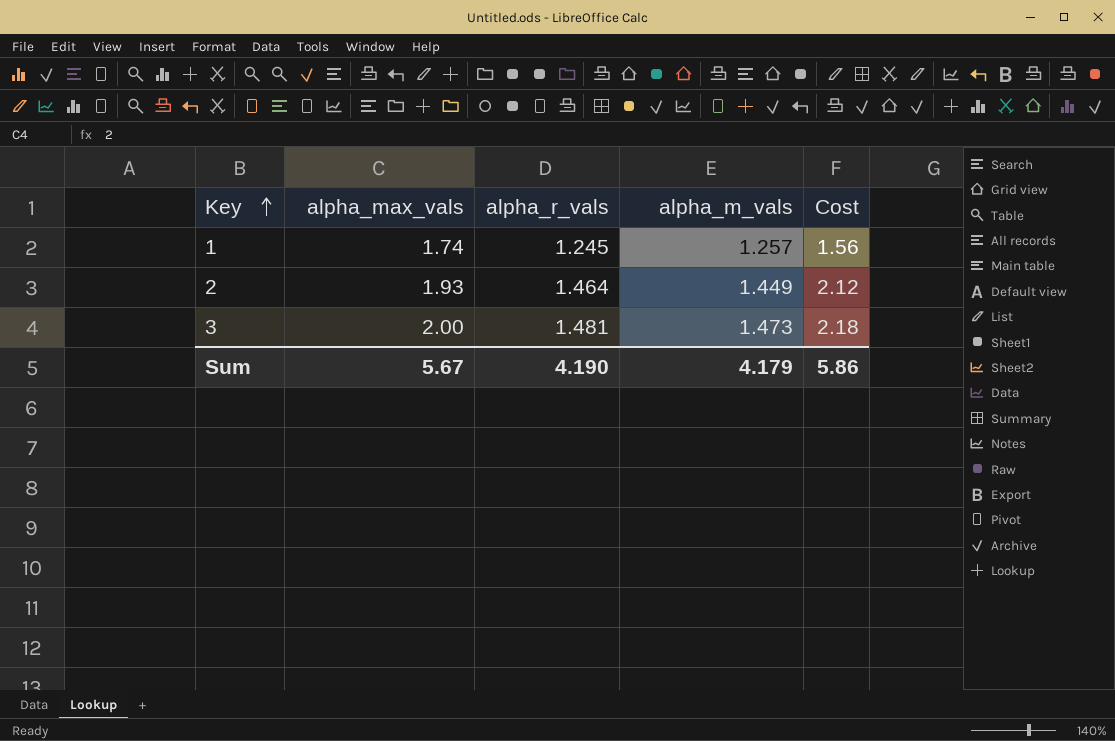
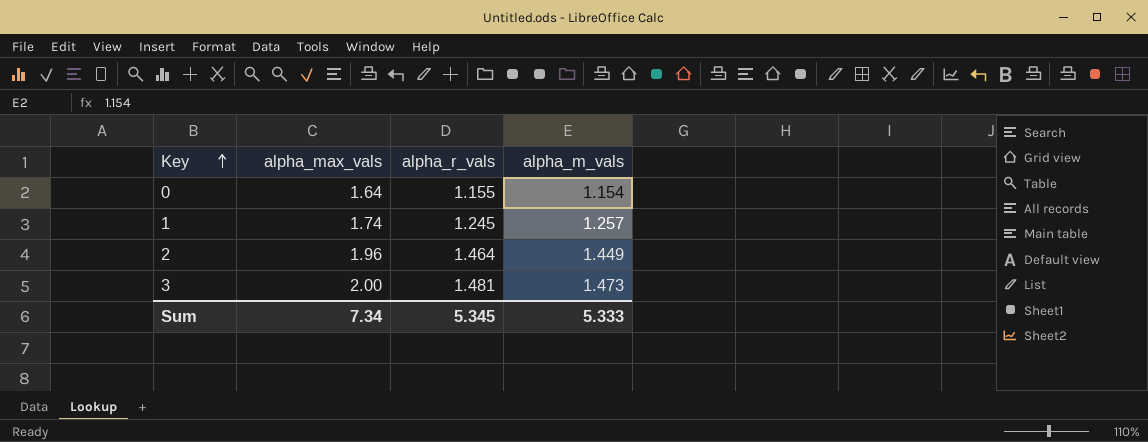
column Cost | formula: [alpha_r_vals] * [alpha_m_vals] -> none
row 0: none -> 1.64 | 1.155 | 1.154
2 | alpha_max_vals: 1.93 -> 1.96
Sum | alpha_max_vals: 5.67 -> 7.34
Sum | alpha_r_vals: 4.190 -> 5.345
Sum | alpha_m_vals: 4.179 -> 5.333

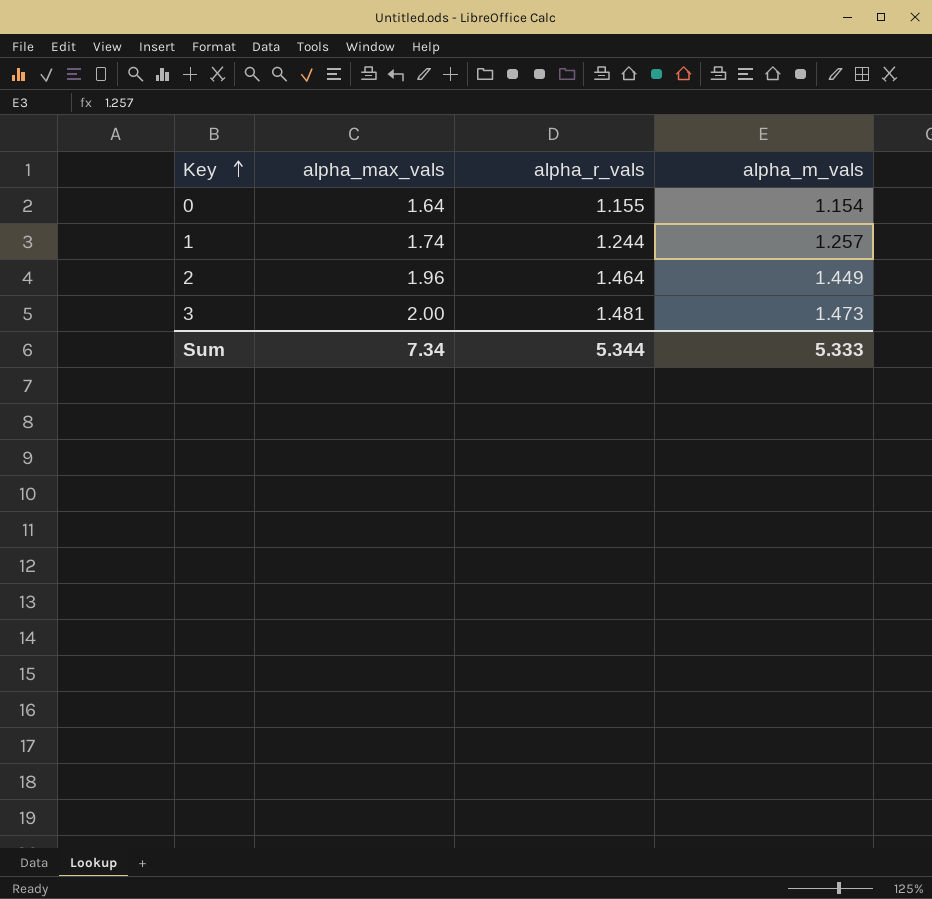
1 | alpha_r_vals: 1.245 -> 1.244
Sum | alpha_r_vals: 5.345 -> 5.344

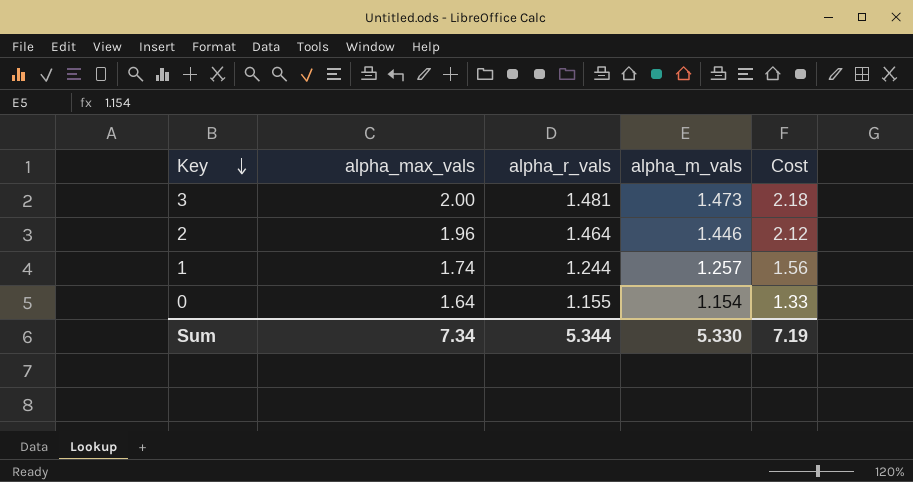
row order: Key ascending -> Key descending
column Cost | formula: none -> [alpha_r_vals] * [alpha_m_vals]
2 | alpha_m_vals: 1.449 -> 1.446
Sum | alpha_m_vals: 5.333 -> 5.330

